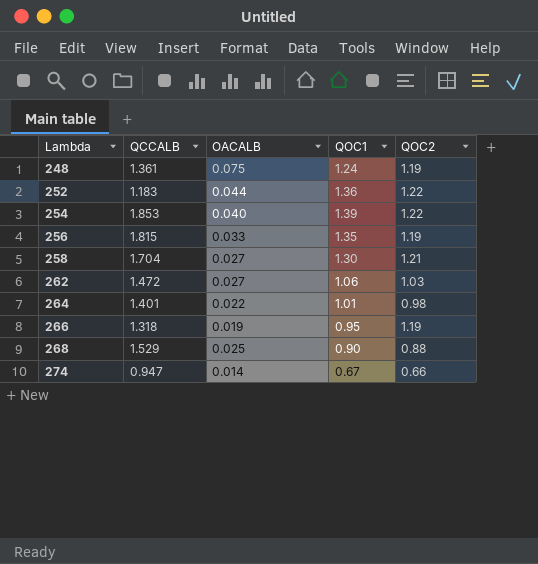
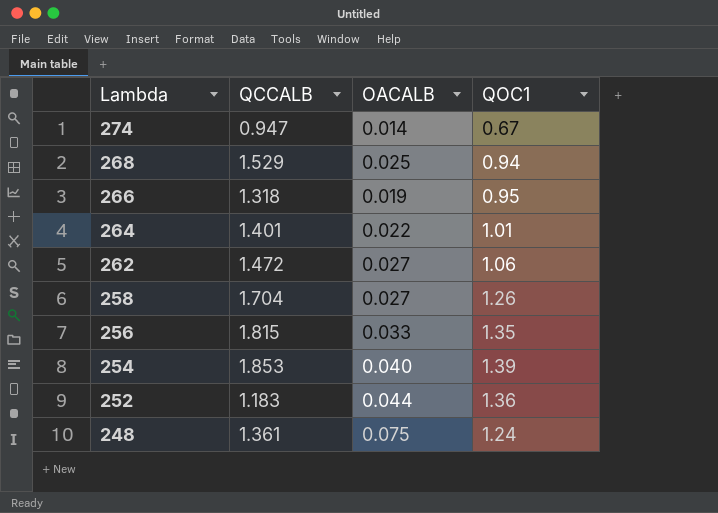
row order: Lambda ascending -> Lambda descending
column QOC2 | position: 5 -> none
268 | QOC1: 0.90 -> 0.94
258 | QOC1: 1.30 -> 1.26

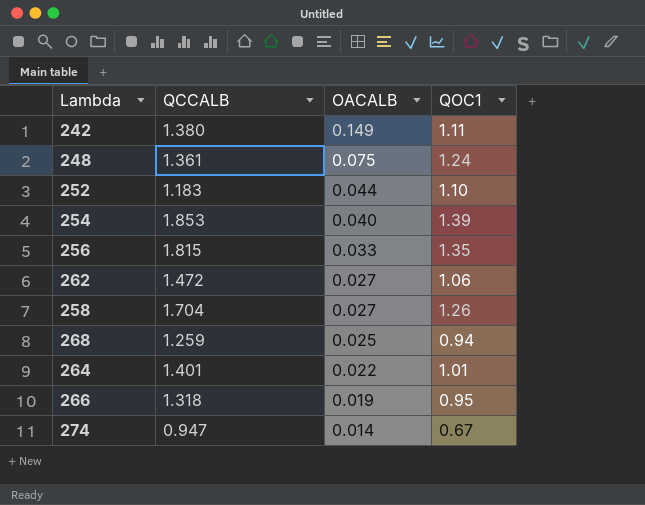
row order: Lambda descending -> OACALB descending
row 242: none -> 1.380 | 0.149 | 1.11
252 | QOC1: 1.36 -> 1.10
268 | QCCALB: 1.529 -> 1.259

